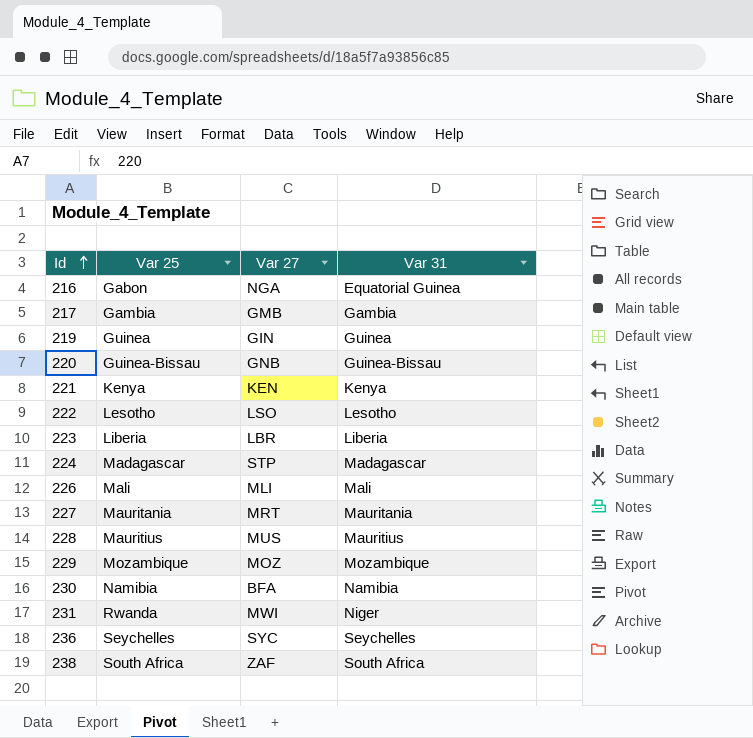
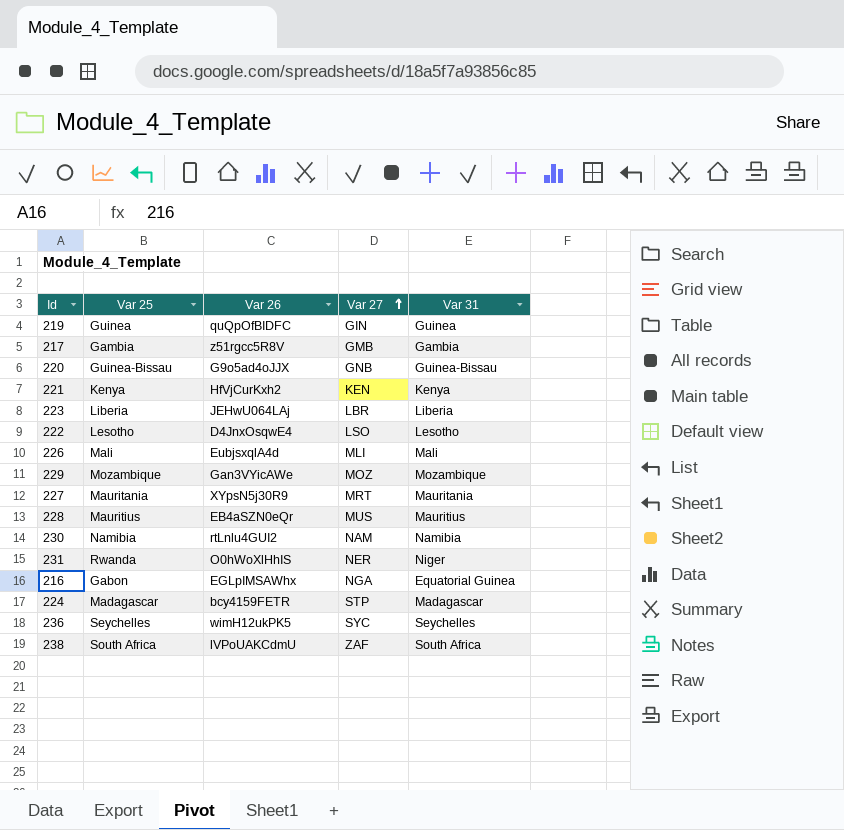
row order: Id ascending -> Var 27 ascending
column Var 26 | position: none -> 3
230 | Var 27: BFA -> NAM
231 | Var 27: MWI -> NER

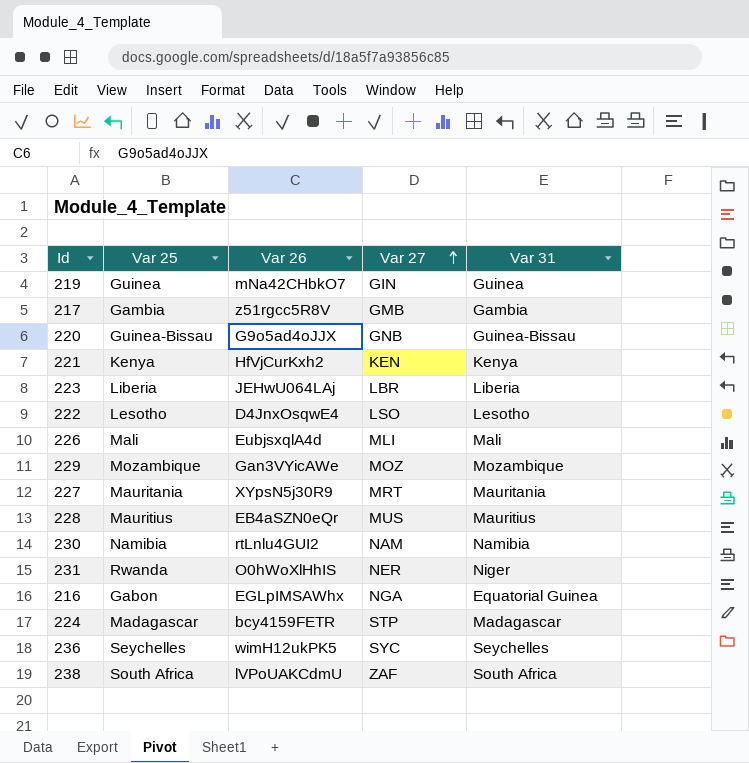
219 | Var 26: quQpOfBIDFC -> mNa42CHbkO7

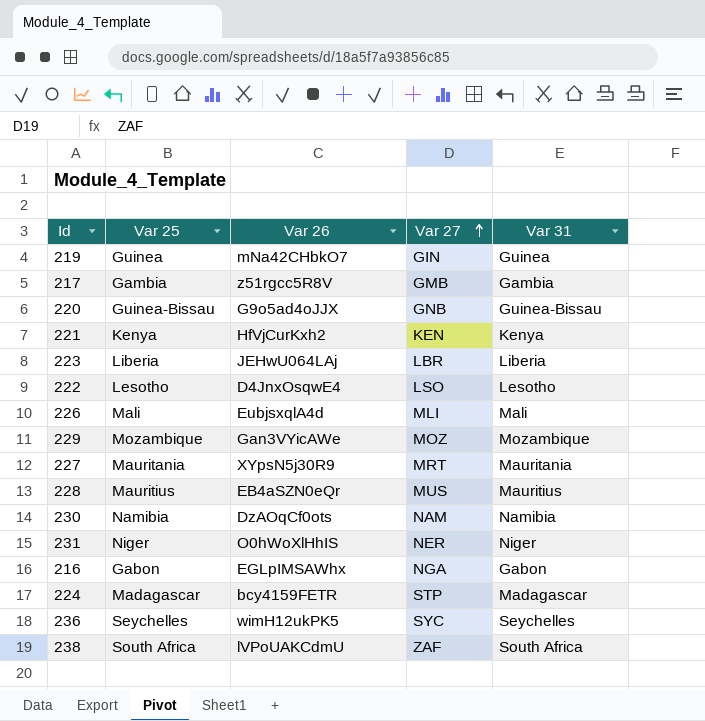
230 | Var 26: rtLnlu4GUI2 -> DzAOqCf0ots
231 | Var 25: Rwanda -> Niger
216 | Var 31: Equatorial Guinea -> Gabon

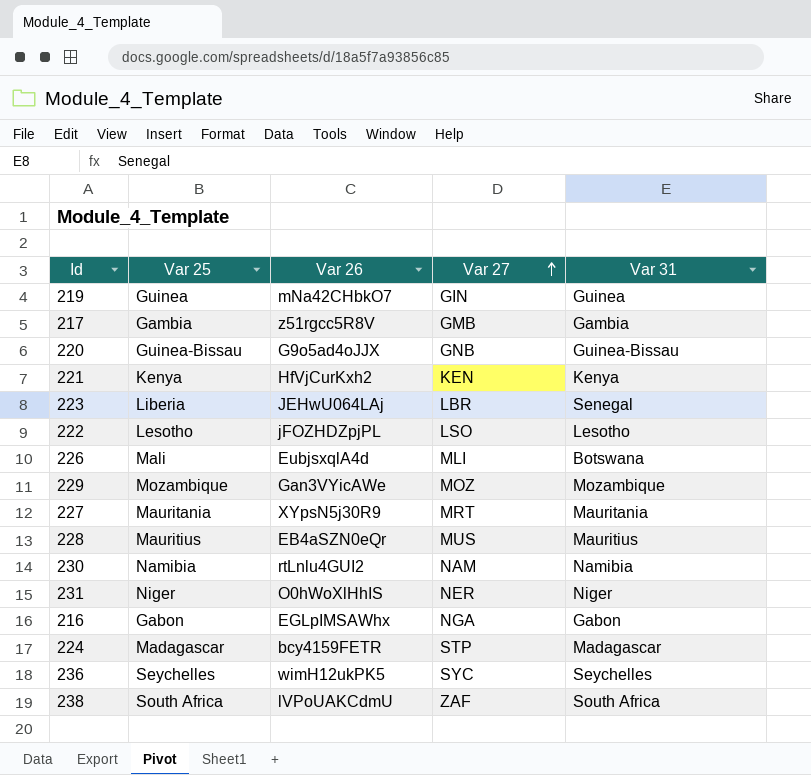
223 | Var 31: Liberia -> Senegal
222 | Var 26: D4JnxOsqwE4 -> jFOZHDZpjPL
226 | Var 31: Mali -> Botswana
230 | Var 26: DzAOqCf0ots -> rtLnlu4GUI2

